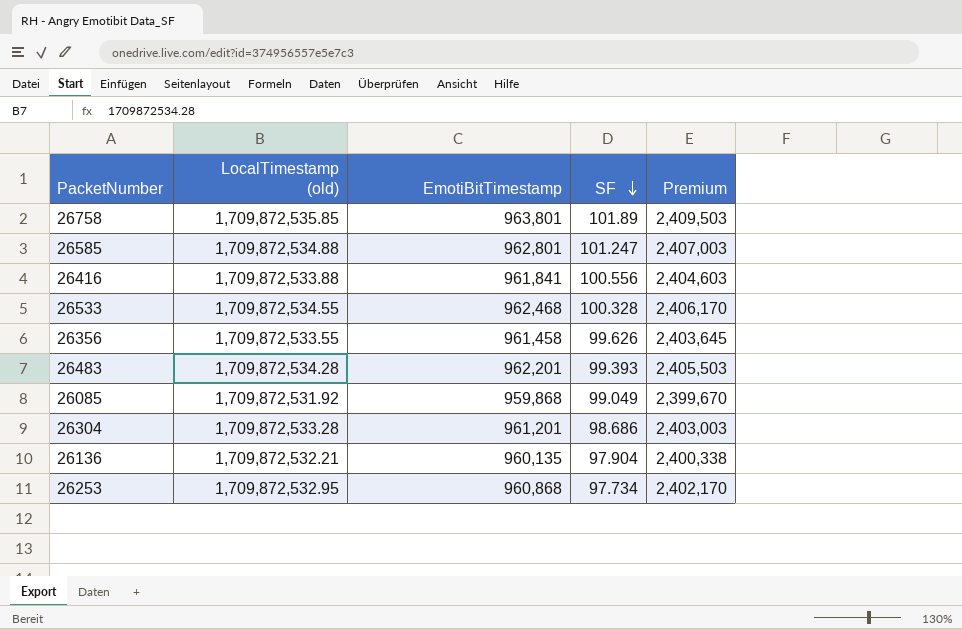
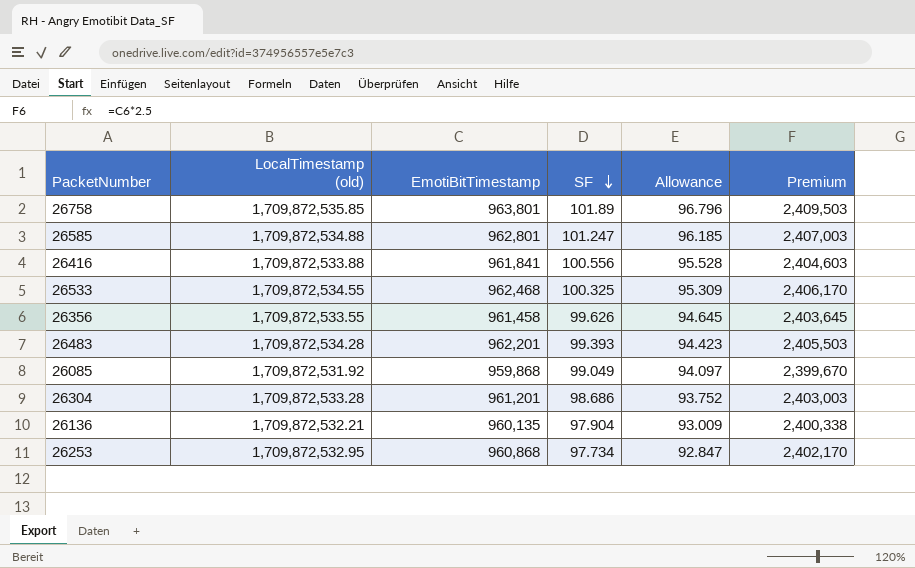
column Allowance | formula: none -> [SF] * 0.95
26533 | SF: 100.328 -> 100.325

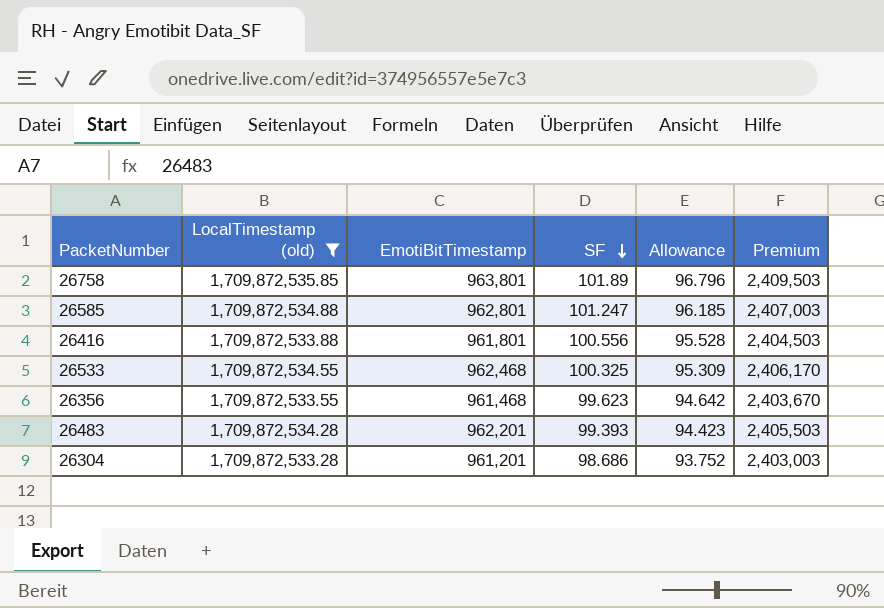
filter: none -> LocalTimestamp (old) >= 1,709,872,533.28
26416 | EmotiBitTimestamp: 961,841 -> 961,801
26416 | Premium: 2,404,603 -> 2,404,503
26356 | EmotiBitTimestamp: 961,458 -> 961,468
26356 | SF: 99.626 -> 99.623
26356 | Allowance: 94.645 -> 94.642
26356 | Premium: 2,403,645 -> 2,403,670

